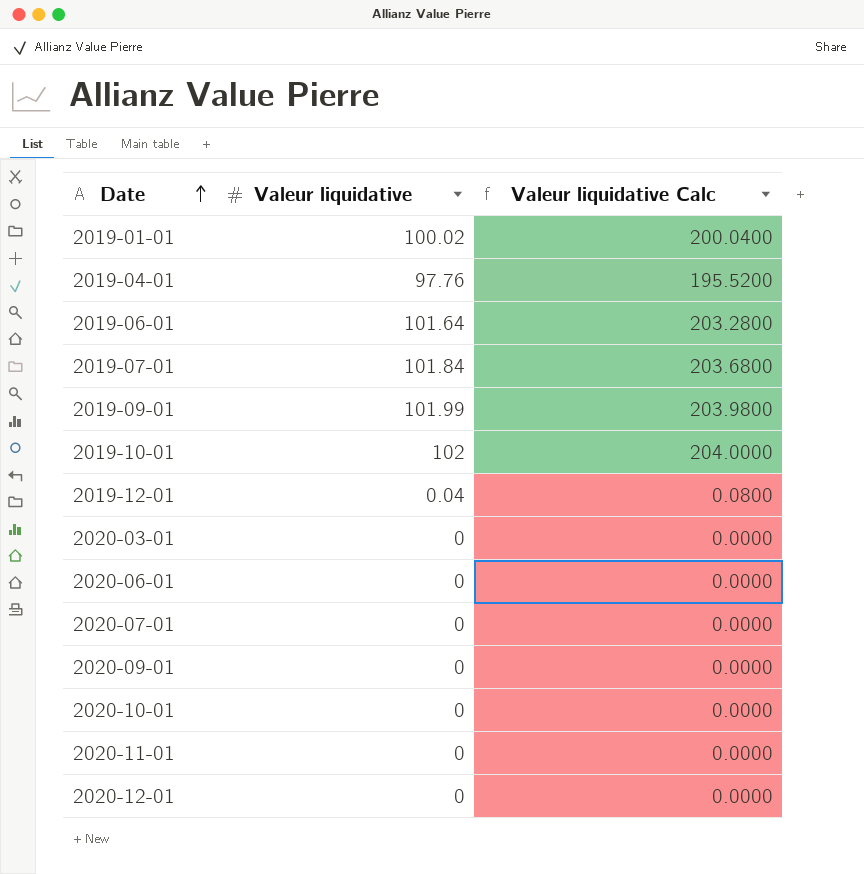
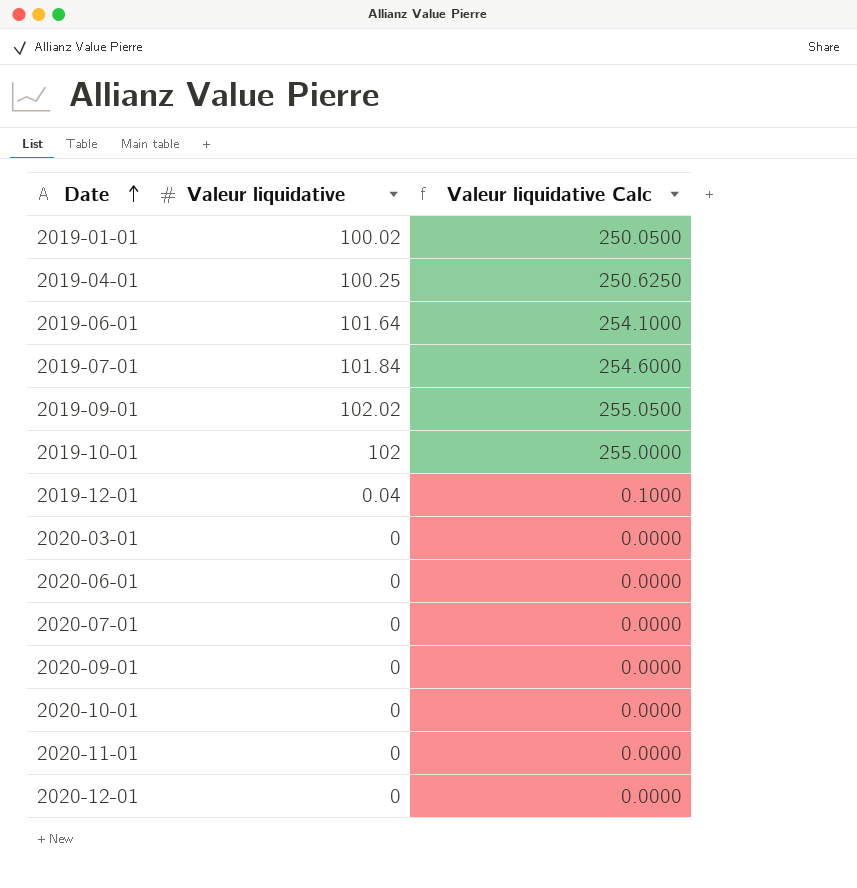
column Valeur liquidative Calc | formula: [Valeur liquidative] * 2 -> [Valeur liquidative] * 2.5
2019-04-01 | Valeur liquidative: 97.76 -> 100.25
2019-09-01 | Valeur liquidative: 101.99 -> 102.02

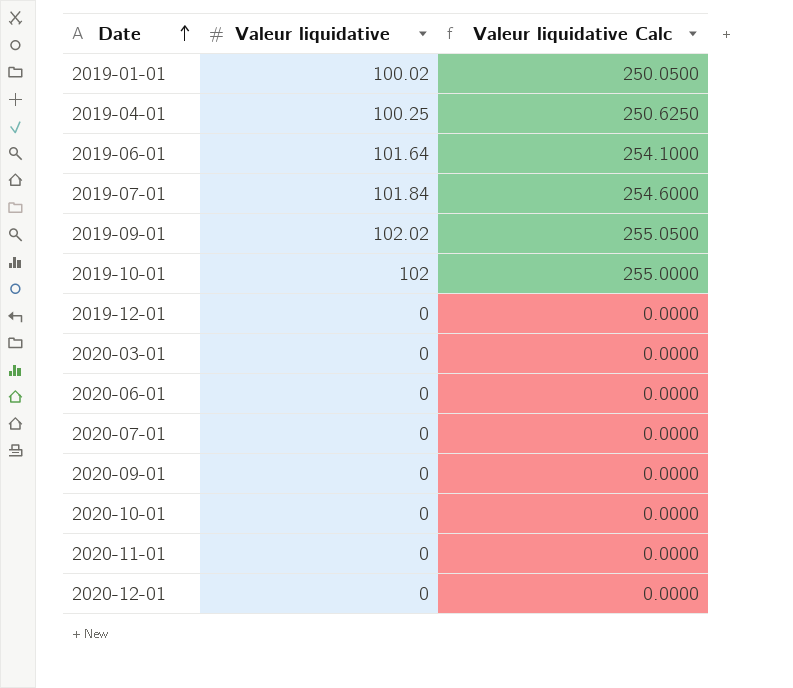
2019-12-01 | Valeur liquidative: 0.04 -> 0
2019-12-01 | Valeur liquidative Calc: 0.1000 -> 0.0000

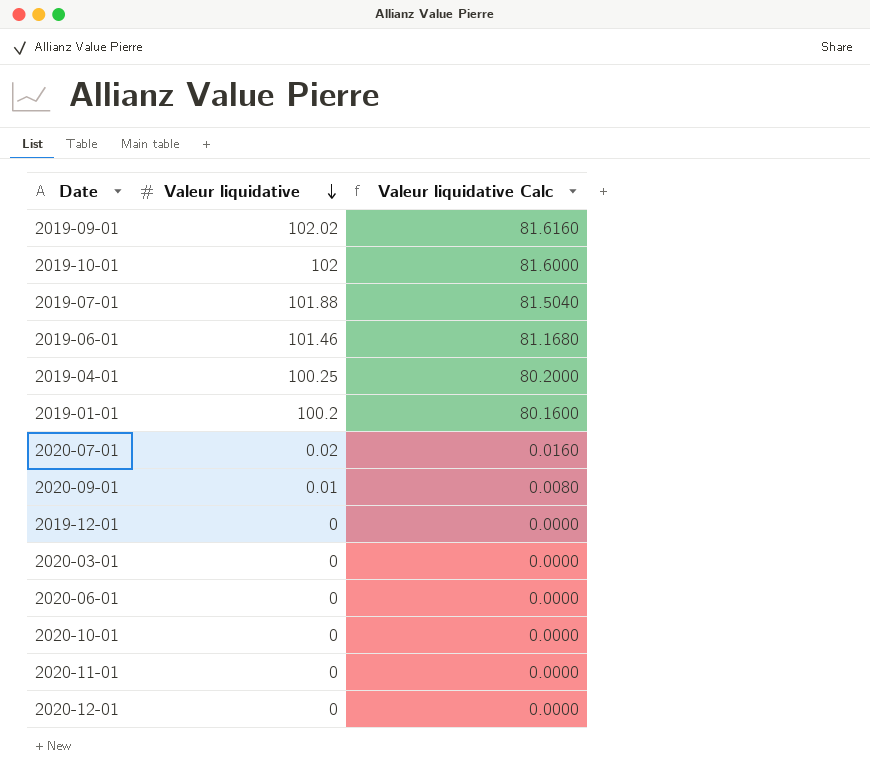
row order: Date ascending -> Valeur liquidative descending
column Valeur liquidative Calc | formula: [Valeur liquidative] * 2.5 -> [Valeur liquidative] * 0.8
2019-07-01 | Valeur liquidative: 101.84 -> 101.88
2019-06-01 | Valeur liquidative: 101.64 -> 101.46
2019-01-01 | Valeur liquidative: 100.02 -> 100.2
2020-07-01 | Valeur liquidative: 0 -> 0.02
2020-09-01 | Valeur liquidative: 0 -> 0.01

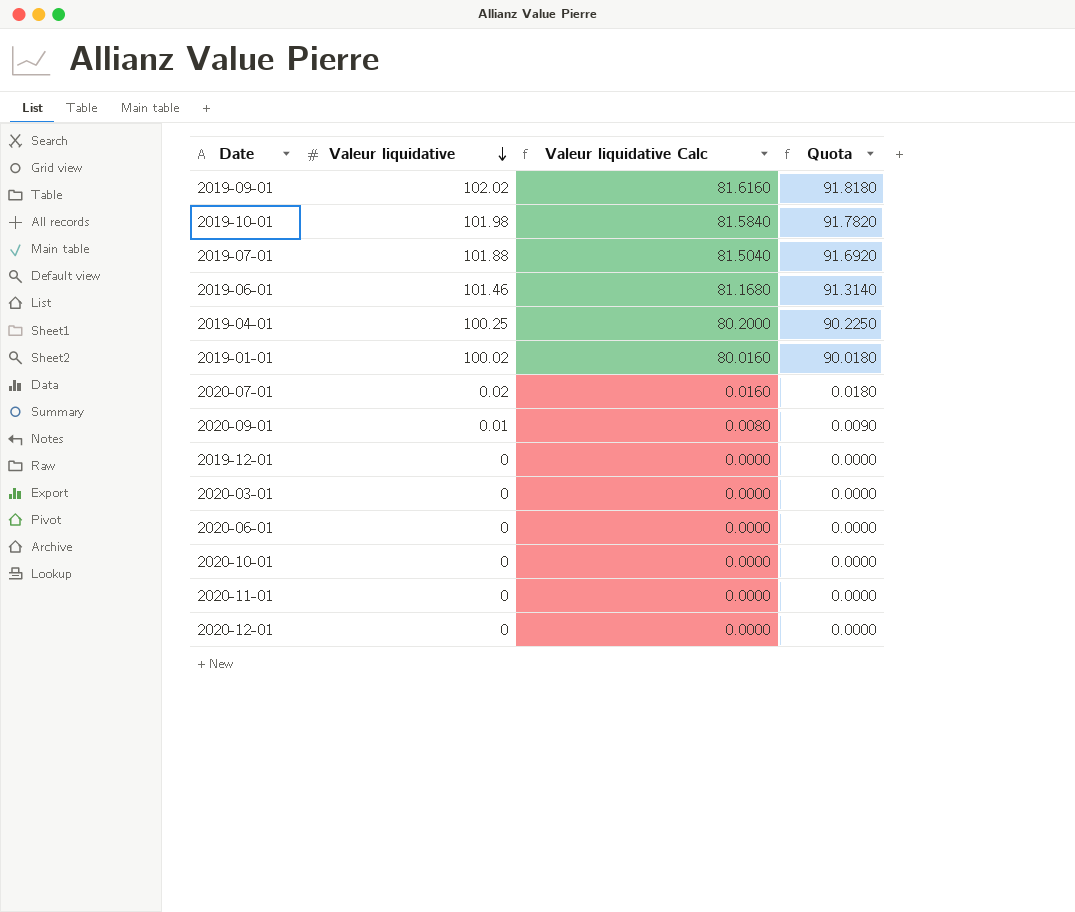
column Quota | formula: none -> [Valeur liquidative] * 0.9
2019-10-01 | Valeur liquidative: 102 -> 101.98
2019-10-01 | Valeur liquidative Calc: 81.6000 -> 81.5840
2019-01-01 | Valeur liquidative: 100.2 -> 100.02
2019-01-01 | Valeur liquidative Calc: 80.1600 -> 80.0160

